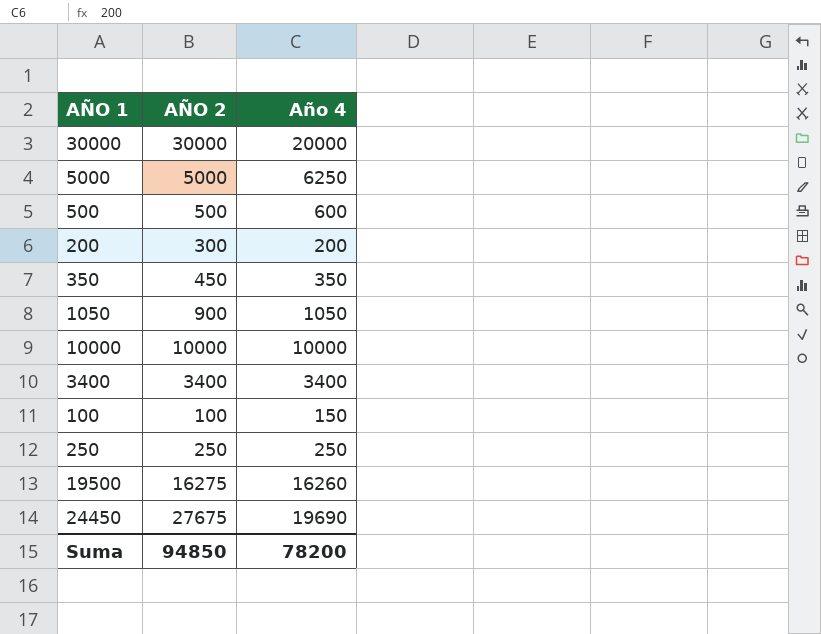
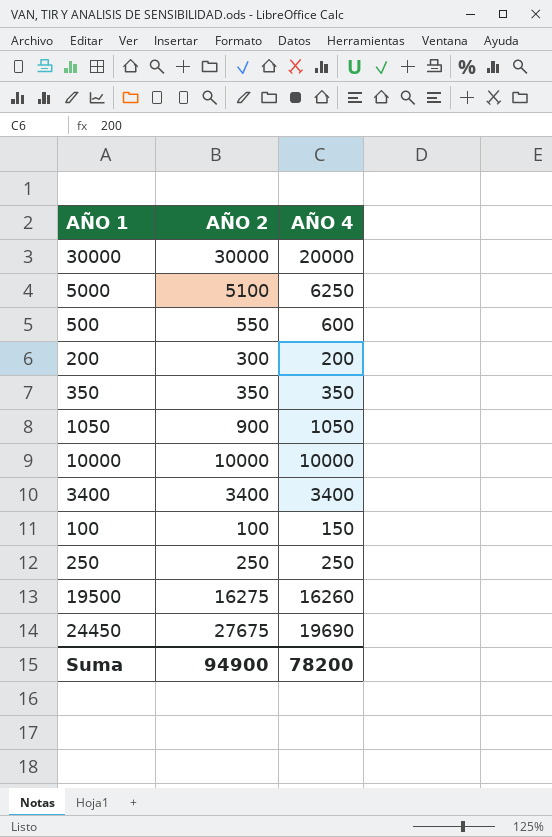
column name: Año 4 -> AÑO 4
5000 | AÑO 2: 5000 -> 5100
500 | AÑO 2: 500 -> 550
350 | AÑO 2: 450 -> 350
Suma | AÑO 2: 94850 -> 94900

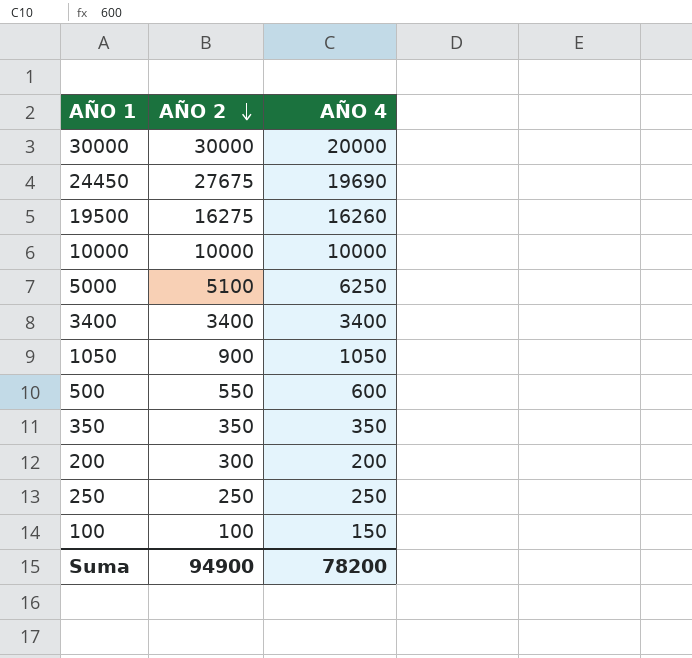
row order: none -> AÑO 2 descending

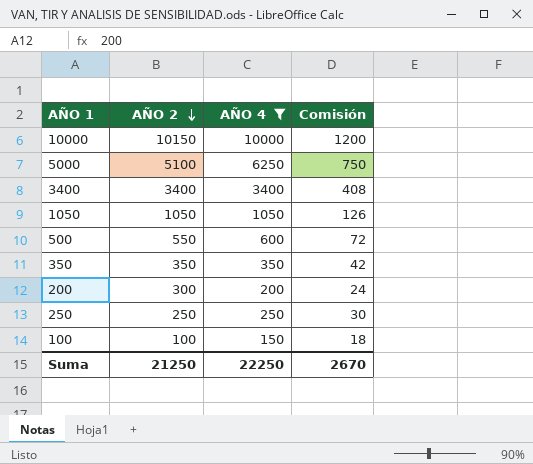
filter: none -> AÑO 4 <= 10000
column Comisión | formula: none -> [AÑO 4] * 0,12
10000 | AÑO 2: 10000 -> 10150
1050 | AÑO 2: 900 -> 1050
Suma | AÑO 2: 94900 -> 21250
Suma | AÑO 4: 78200 -> 22250

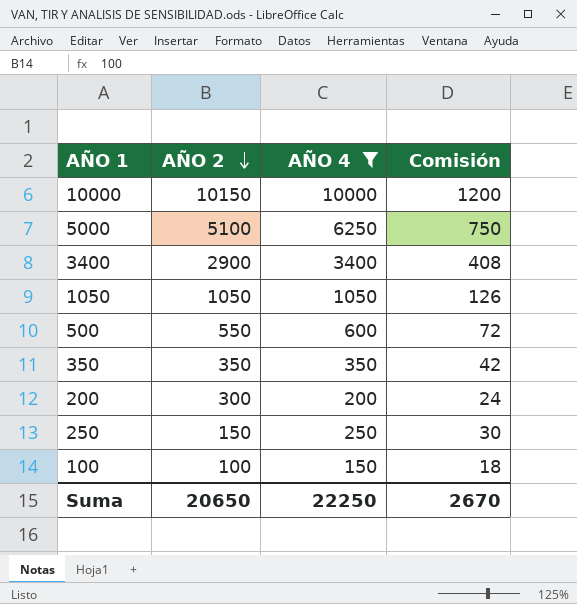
3400 | AÑO 2: 3400 -> 2900
250 | AÑO 2: 250 -> 150
Suma | AÑO 2: 21250 -> 20650

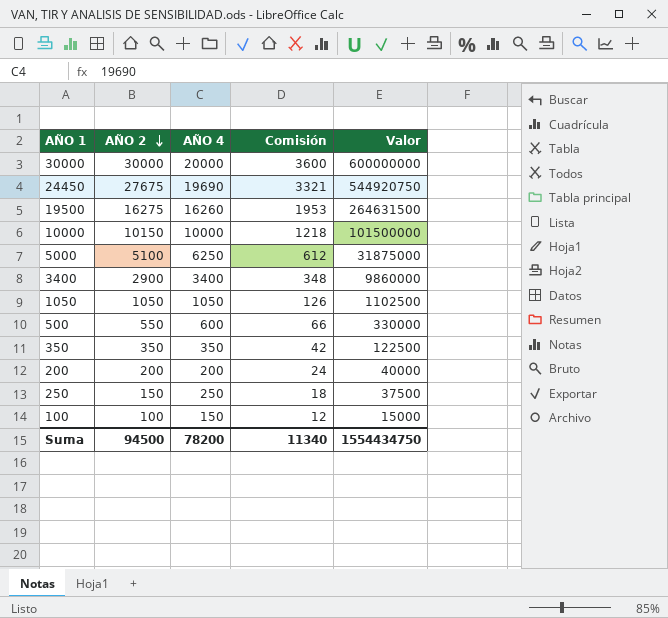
filter: AÑO 4 <= 10000 -> none
column Comisión | formula: [AÑO 4] * 0,12 -> [AÑO 2] * 0,12
column Valor | formula: none -> [AÑO 2] * [AÑO 4]
200 | AÑO 2: 300 -> 200
Suma | AÑO 2: 20650 -> 94500
Suma | AÑO 4: 22250 -> 78200
Suma | Comisión: 2670 -> 11340

